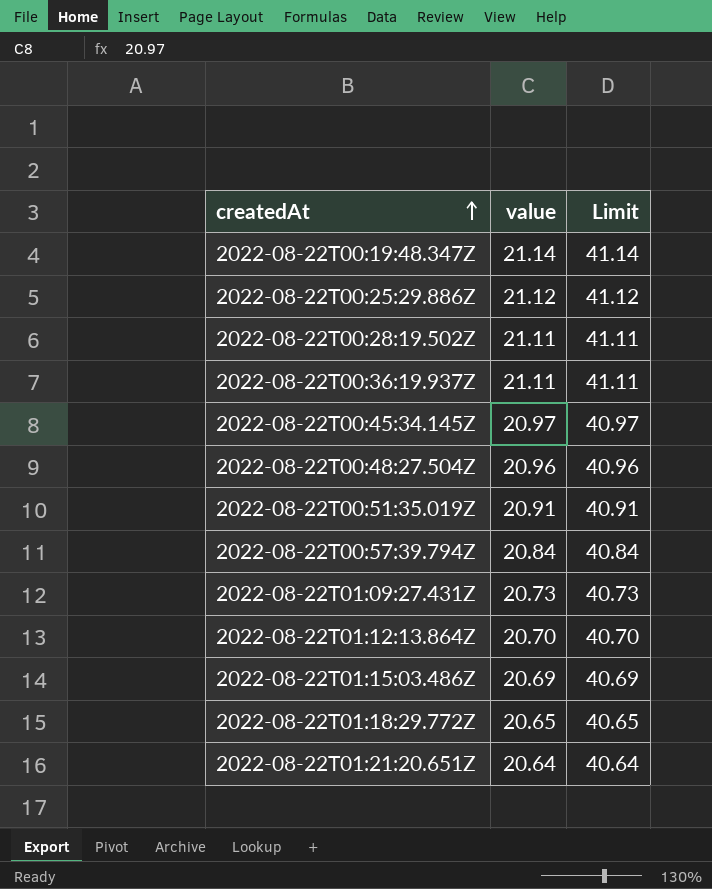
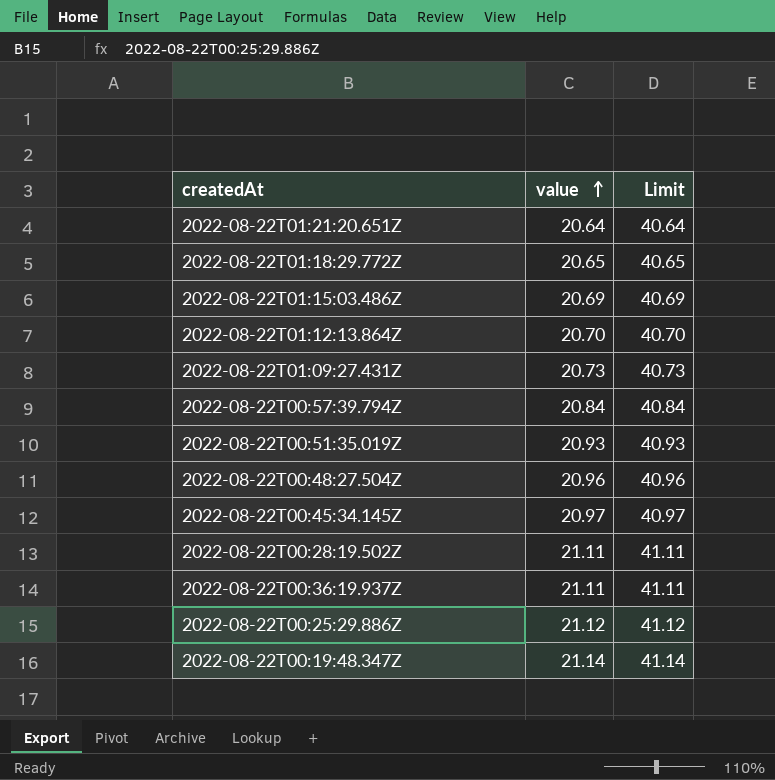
row order: createdAt ascending -> value ascending
2022-08-22T00:51:35.019Z | value: 20.91 -> 20.93
2022-08-22T00:51:35.019Z | Limit: 40.91 -> 40.93

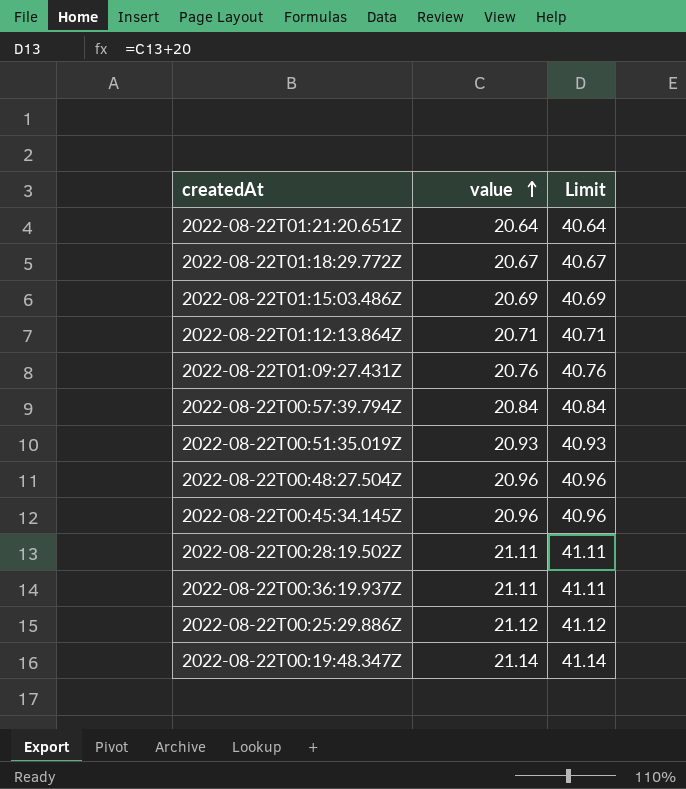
2022-08-22T01:18:29.772Z | value: 20.65 -> 20.67
2022-08-22T01:18:29.772Z | Limit: 40.65 -> 40.67
2022-08-22T01:12:13.864Z | value: 20.70 -> 20.71
2022-08-22T01:12:13.864Z | Limit: 40.70 -> 40.71
2022-08-22T01:09:27.431Z | value: 20.73 -> 20.76
2022-08-22T01:09:27.431Z | Limit: 40.73 -> 40.76
2022-08-22T00:45:34.145Z | value: 20.97 -> 20.96
2022-08-22T00:45:34.145Z | Limit: 40.97 -> 40.96

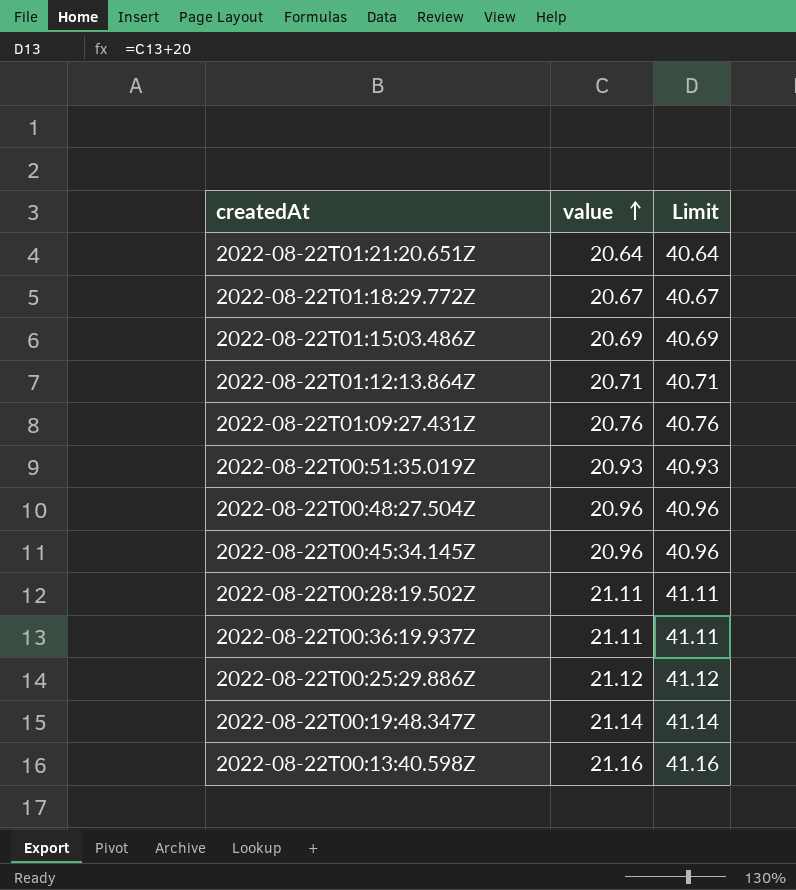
row 2022-08-22T00:57:39.794Z: 20.84 | 40.84 -> none
row 2022-08-22T00:13:40.598Z: none -> 21.16 | 41.16

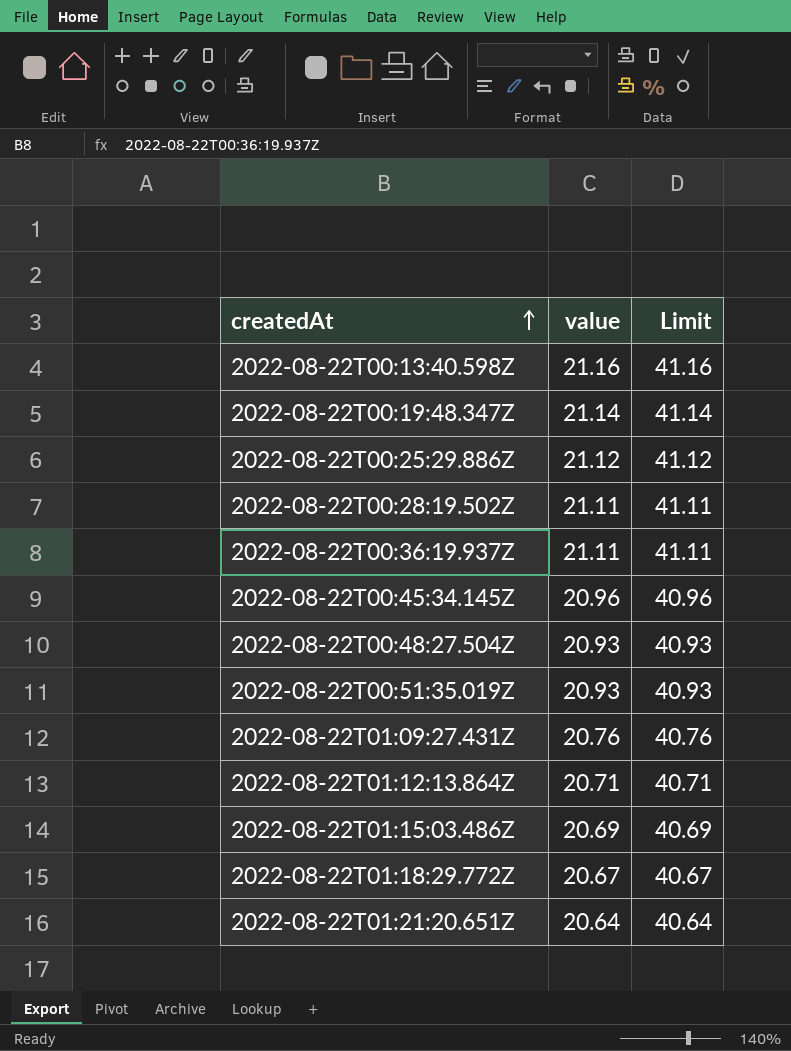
row order: value ascending -> createdAt ascending
2022-08-22T00:48:27.504Z | value: 20.96 -> 20.93
2022-08-22T00:48:27.504Z | Limit: 40.96 -> 40.93

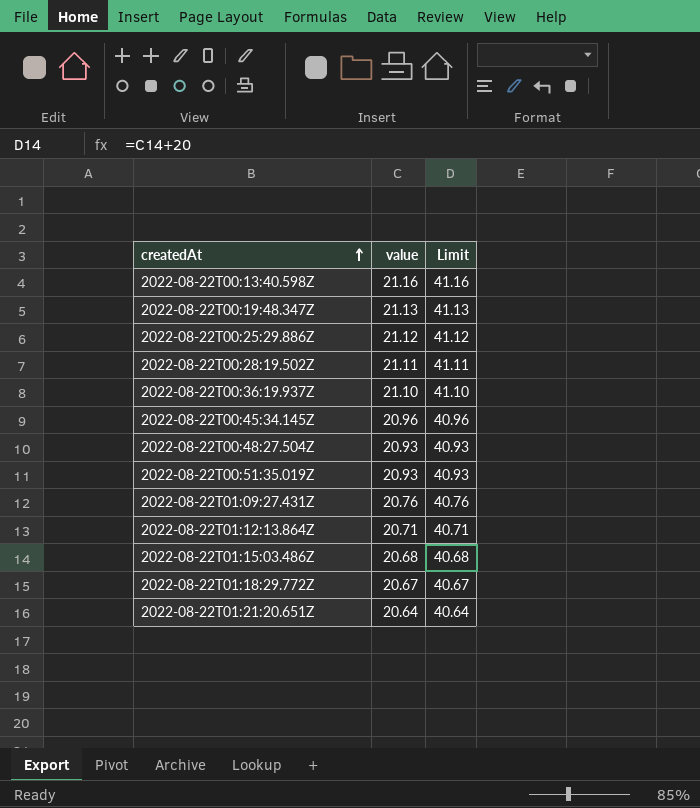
2022-08-22T00:19:48.347Z | value: 21.14 -> 21.13
2022-08-22T00:19:48.347Z | Limit: 41.14 -> 41.13
2022-08-22T00:36:19.937Z | value: 21.11 -> 21.10
2022-08-22T00:36:19.937Z | Limit: 41.11 -> 41.10
2022-08-22T01:15:03.486Z | value: 20.69 -> 20.68
2022-08-22T01:15:03.486Z | Limit: 40.69 -> 40.68

